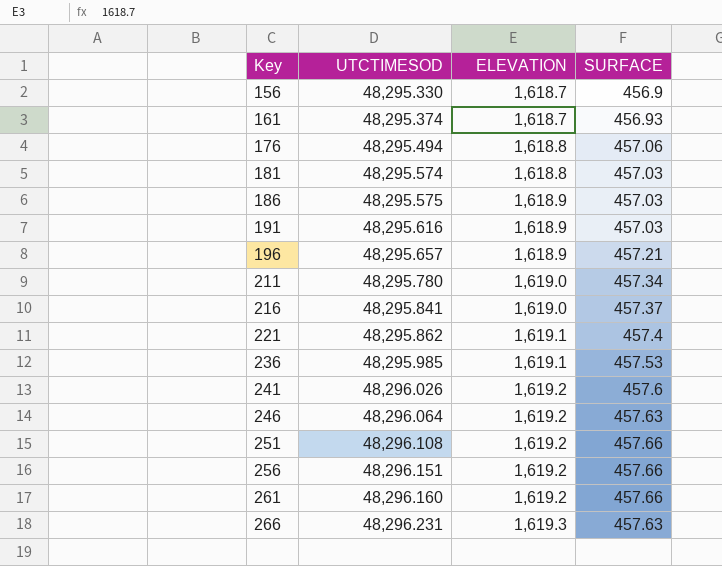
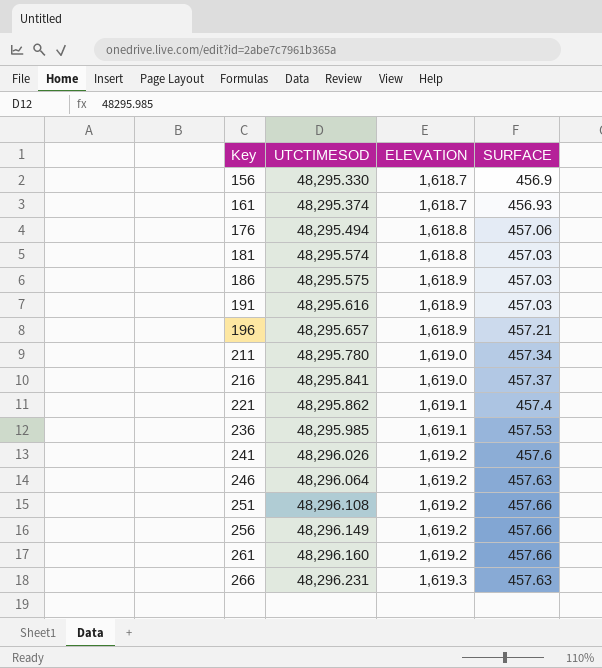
256 | UTCTIMESOD: 48,296.151 -> 48,296.149

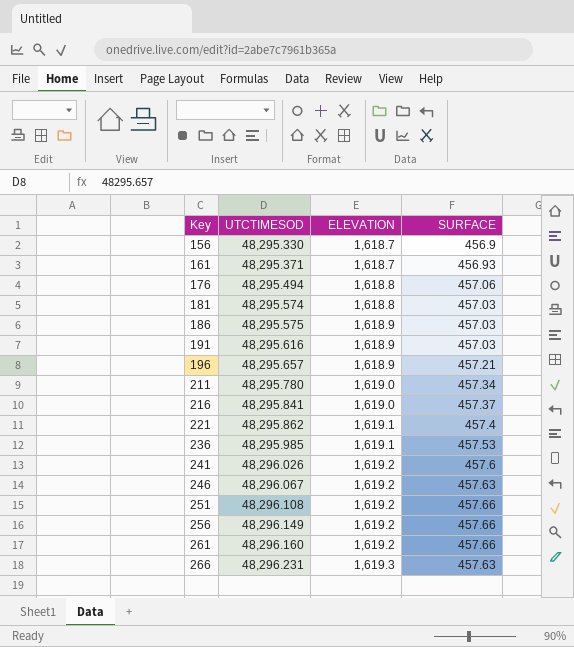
161 | UTCTIMESOD: 48,295.374 -> 48,295.371
246 | UTCTIMESOD: 48,296.064 -> 48,296.067

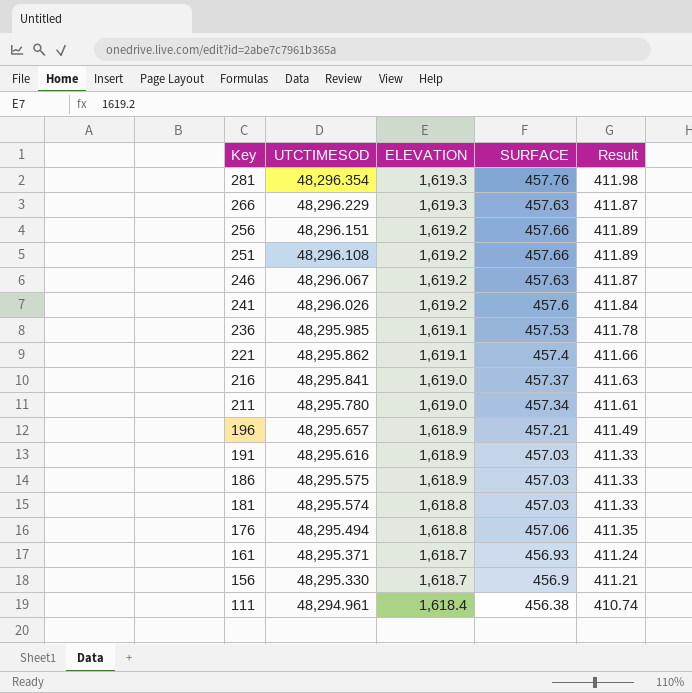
row order: Key ascending -> Key descending
column Result | formula: none -> [SURFACE] * 0.9
row 261: 48,296.160 | 1,619.2 | 457.66 -> none
row 281: none -> 48,296.354 | 1,619.3 | 457.76 | 411.98
266 | UTCTIMESOD: 48,296.231 -> 48,296.229
256 | UTCTIMESOD: 48,296.149 -> 48,296.151
row 111: none -> 48,294.961 | 1,618.4 | 456.38 | 410.74

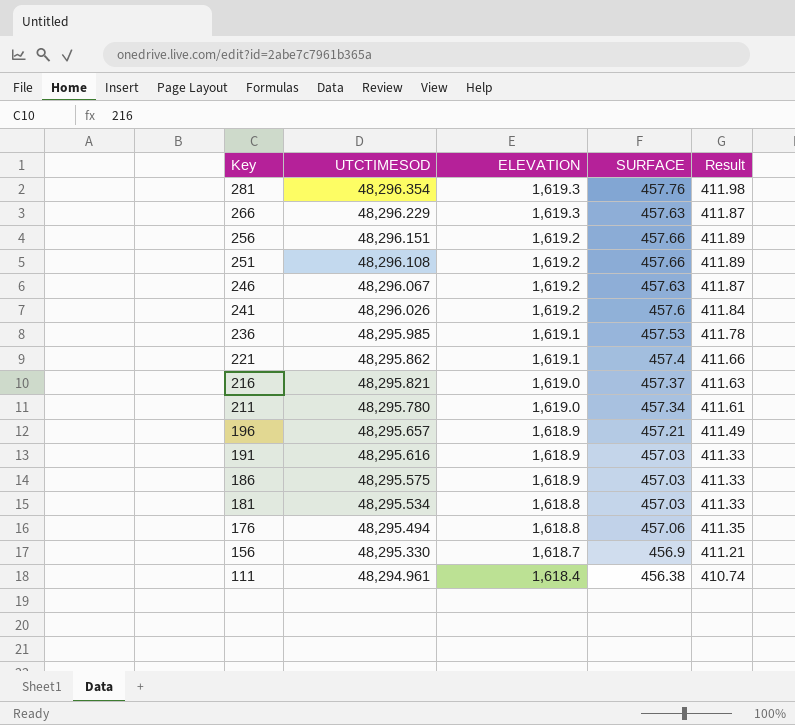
row 161: 48,295.371 | 1,618.7 | 456.93 | 411.24 -> none
216 | UTCTIMESOD: 48,295.841 -> 48,295.821
181 | UTCTIMESOD: 48,295.574 -> 48,295.534

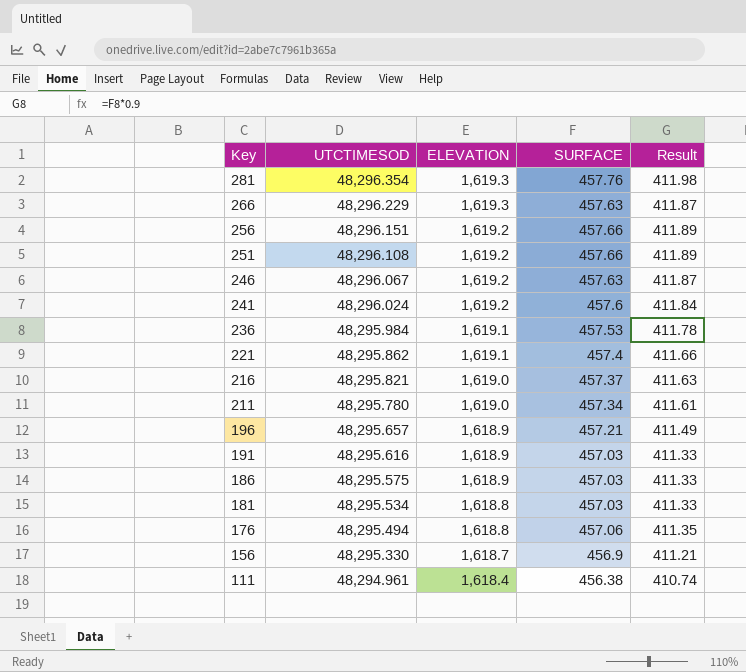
241 | UTCTIMESOD: 48,296.026 -> 48,296.024
236 | UTCTIMESOD: 48,295.985 -> 48,295.984

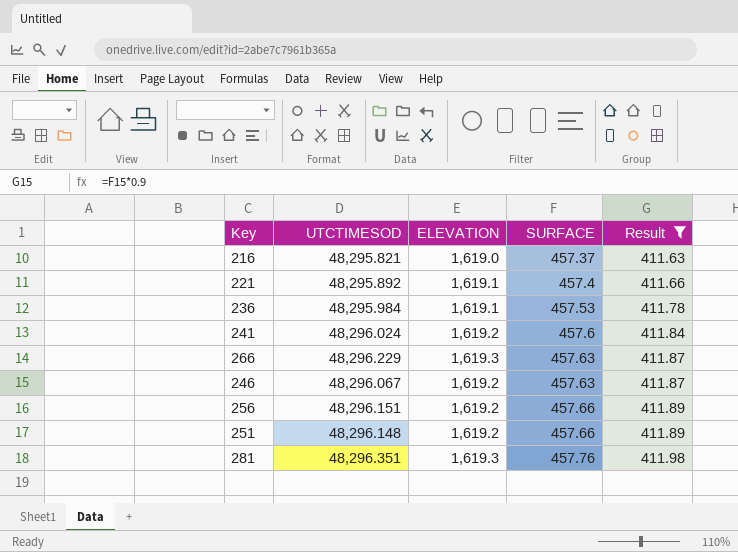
filter: none -> Result >= 411.63
row order: Key descending -> SURFACE ascending
221 | UTCTIMESOD: 48,295.862 -> 48,295.892
251 | UTCTIMESOD: 48,296.108 -> 48,296.148
281 | UTCTIMESOD: 48,296.354 -> 48,296.351

